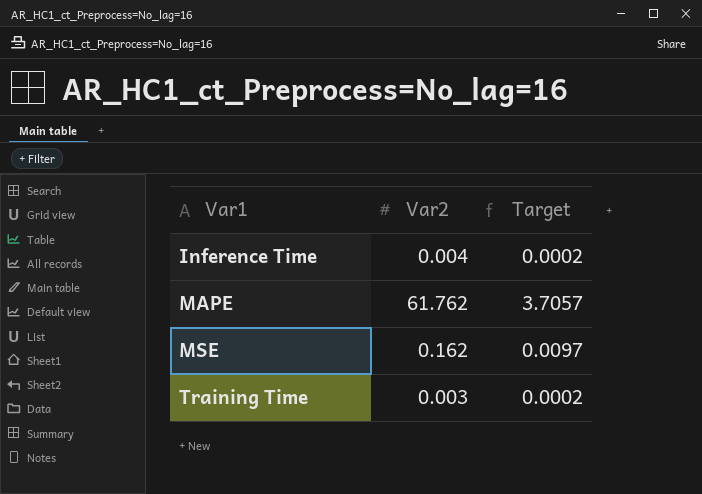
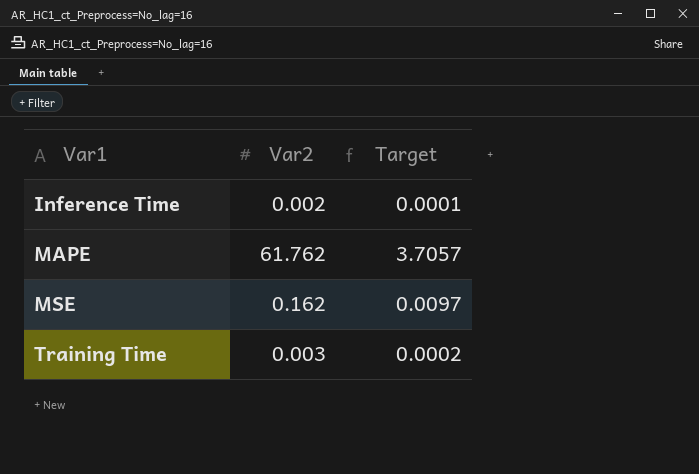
Inference Time | Var2: 0.004 -> 0.002
Inference Time | Target: 0.0002 -> 0.0001

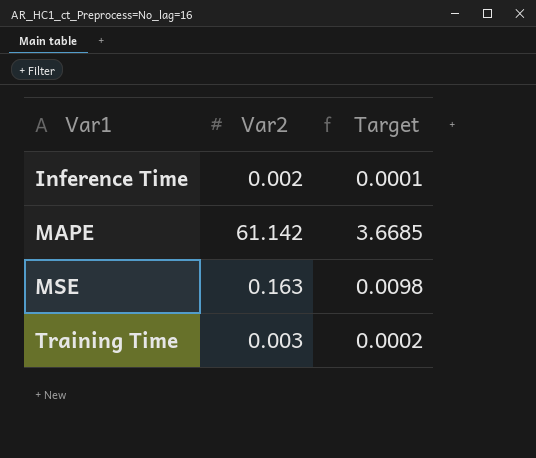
MAPE | Var2: 61.762 -> 61.142
MAPE | Target: 3.7057 -> 3.6685
MSE | Var2: 0.162 -> 0.163
MSE | Target: 0.0097 -> 0.0098

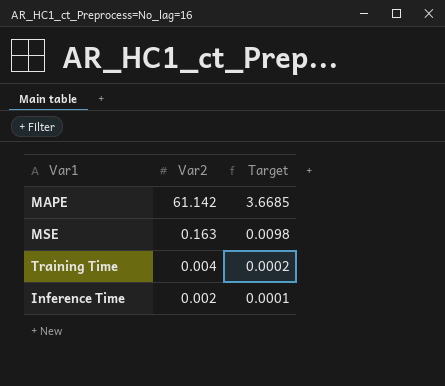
row order: Var1 ascending -> Var2 descending
Training Time | Var2: 0.003 -> 0.004

